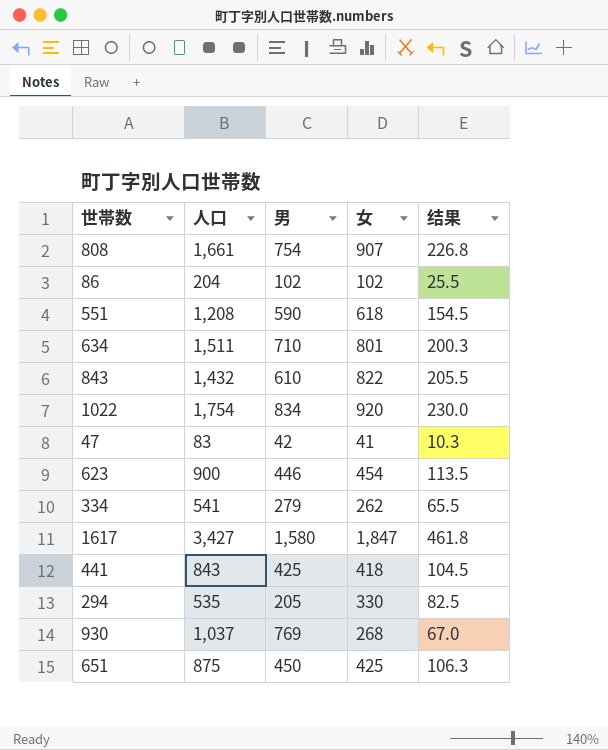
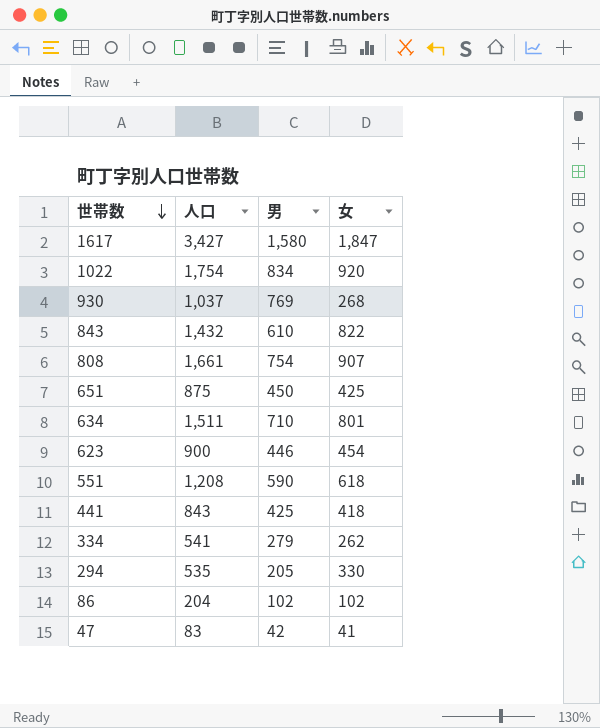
row order: none -> 世帯数 descending
column 结果 | formula: [女] * 0.25 -> none

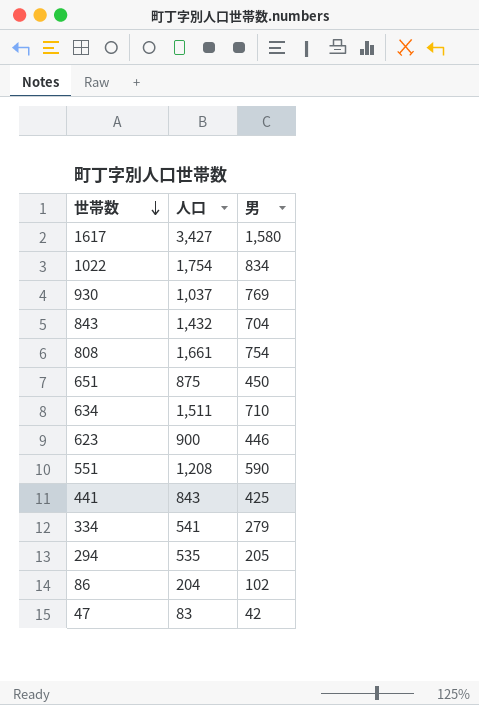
column 女 | formula: [人口] - [男] -> none
843 | 男: 610 -> 704

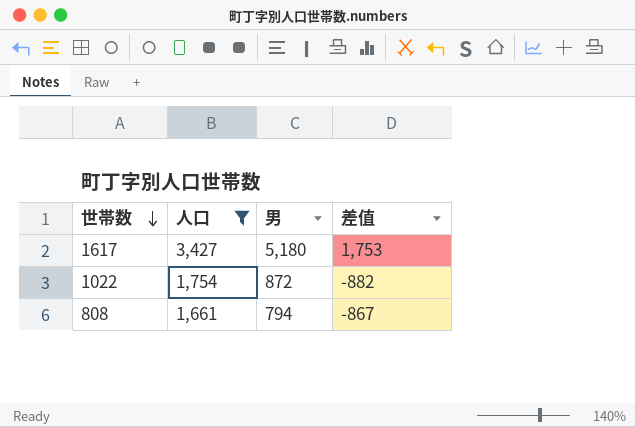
filter: none -> 人口 >= 1,661
column 差值 | formula: none -> [男] - [人口]
1617 | 男: 1,580 -> 5,180
1022 | 男: 834 -> 872
808 | 男: 754 -> 794

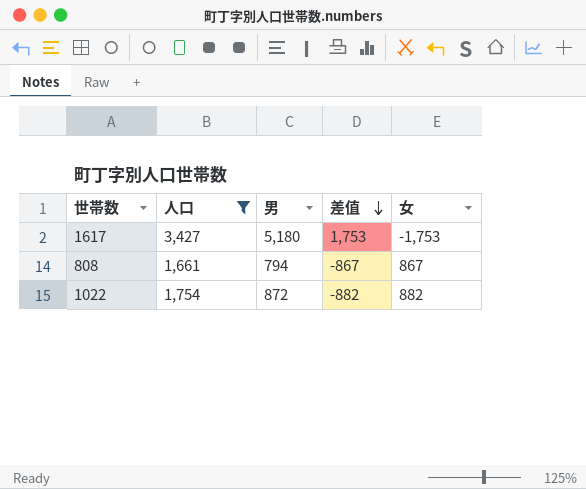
row order: 世帯数 descending -> 差值 descending
column 女 | formula: none -> [人口] - [男]

